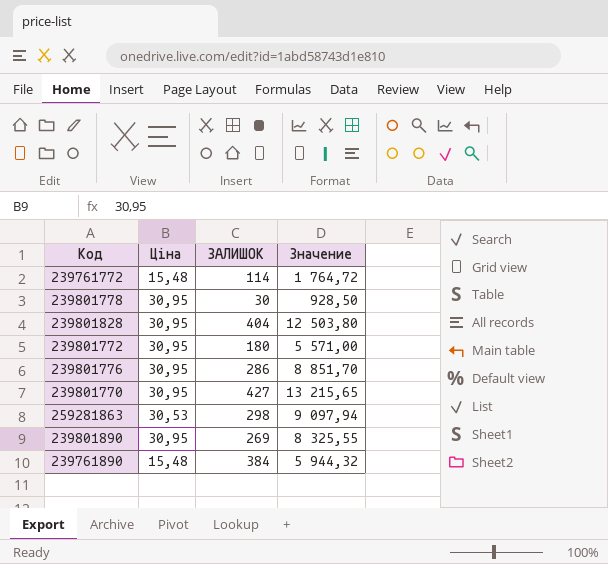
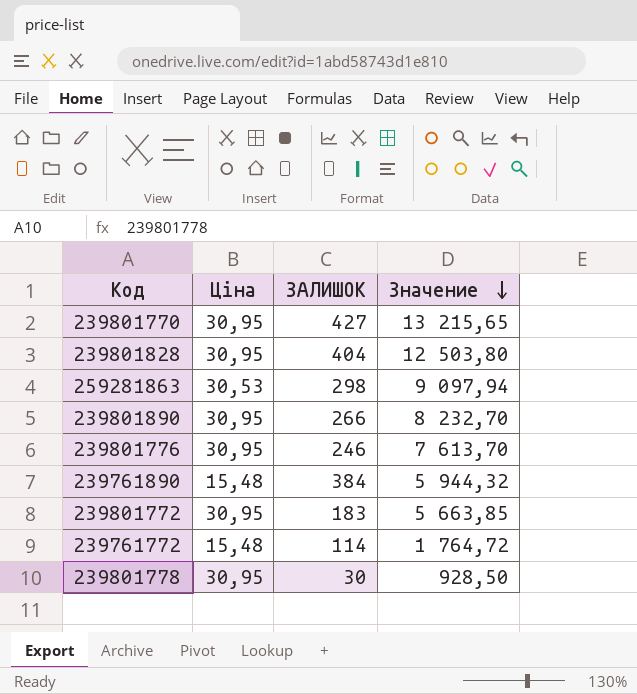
row order: none -> Значение descending
239801890 | ЗАЛИШОК: 269 -> 266
239801890 | Значение: 8 325,55 -> 8 232,70
239801776 | ЗАЛИШОК: 286 -> 246
239801776 | Значение: 8 851,70 -> 7 613,70
239801772 | ЗАЛИШОК: 180 -> 183
239801772 | Значение: 5 571,00 -> 5 663,85

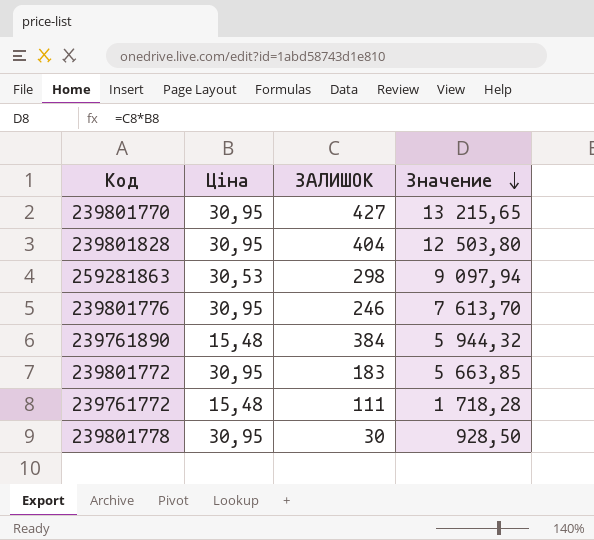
row 239801890: 30,95 | 266 | 8 232,70 -> none
239761772 | ЗАЛИШОК: 114 -> 111
239761772 | Значение: 1 764,72 -> 1 718,28

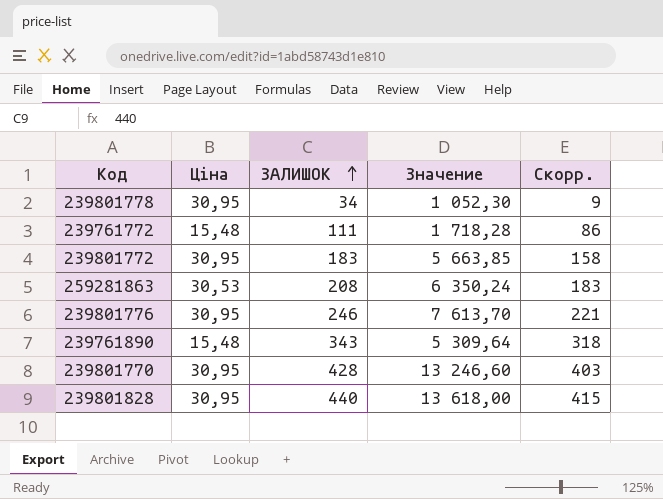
row order: Значение descending -> ЗАЛИШОК ascending
column Скорр. | formula: none -> [ЗАЛИШОК] - 25
239801778 | ЗАЛИШОК: 30 -> 34
239801778 | Значение: 928,50 -> 1 052,30
259281863 | ЗАЛИШОК: 298 -> 208
259281863 | Значение: 9 097,94 -> 6 350,24
239761890 | ЗАЛИШОК: 384 -> 343
239761890 | Значение: 5 944,32 -> 5 309,64
239801770 | ЗАЛИШОК: 427 -> 428
239801770 | Значение: 13 215,65 -> 13 246,60
239801828 | ЗАЛИШОК: 404 -> 440
239801828 | Значение: 12 503,80 -> 13 618,00

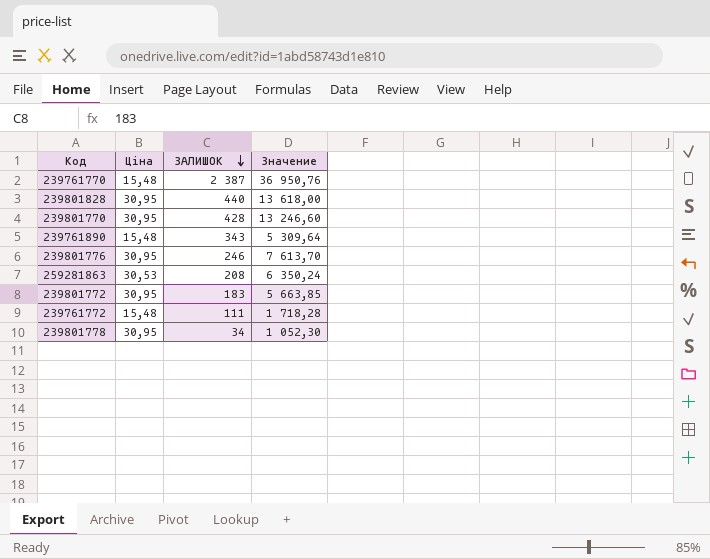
row order: ЗАЛИШОК ascending -> ЗАЛИШОК descending
column Скорр. | formula: [ЗАЛИШОК] - 25 -> none
row 239761770: none -> 15,48 | 2 387 | 36 950,76

